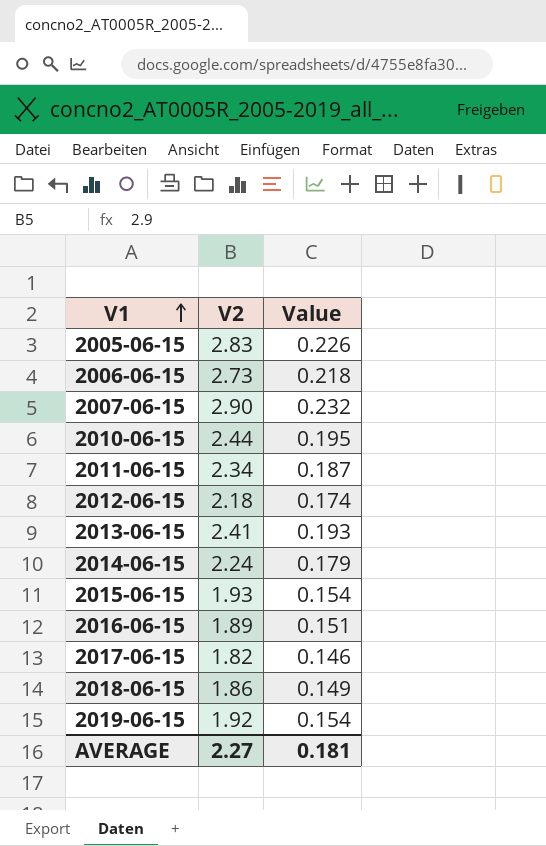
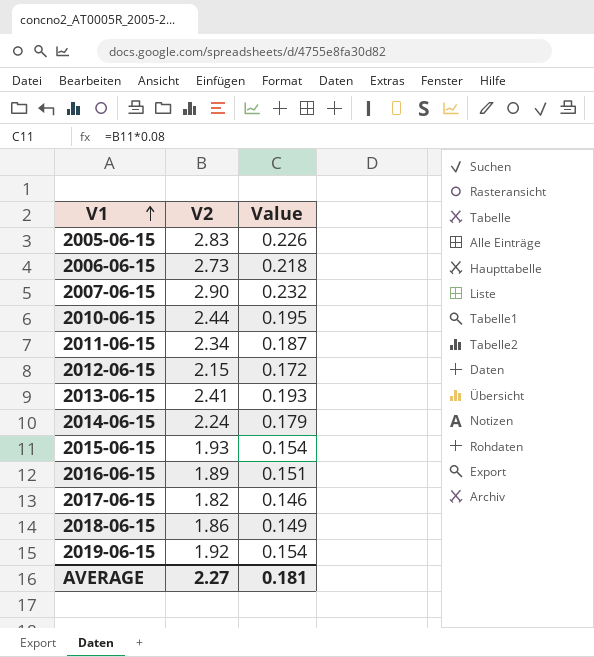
2012-06-15 | V2: 2.18 -> 2.15
2012-06-15 | Value: 0.174 -> 0.172

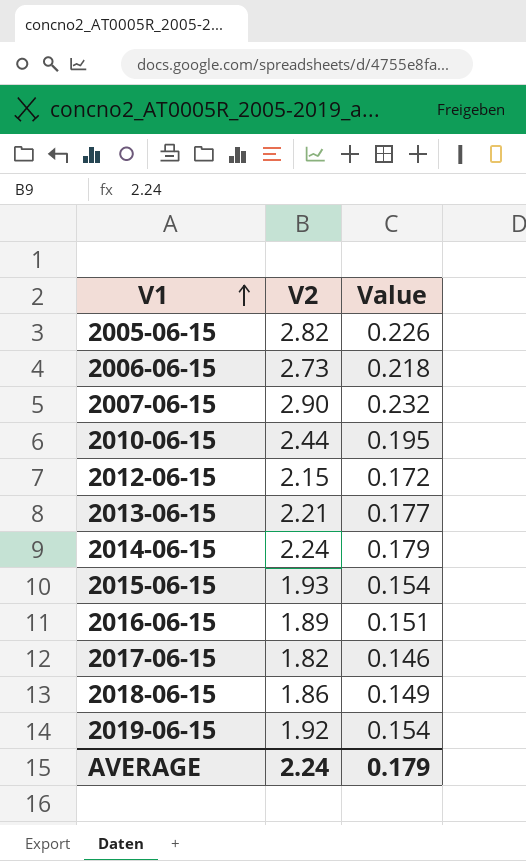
row 2011-06-15: 2.34 | 0.187 -> none
2005-06-15 | V2: 2.83 -> 2.82
2013-06-15 | V2: 2.41 -> 2.21
2013-06-15 | Value: 0.193 -> 0.177
AVERAGE | V2: 2.27 -> 2.24
AVERAGE | Value: 0.181 -> 0.179

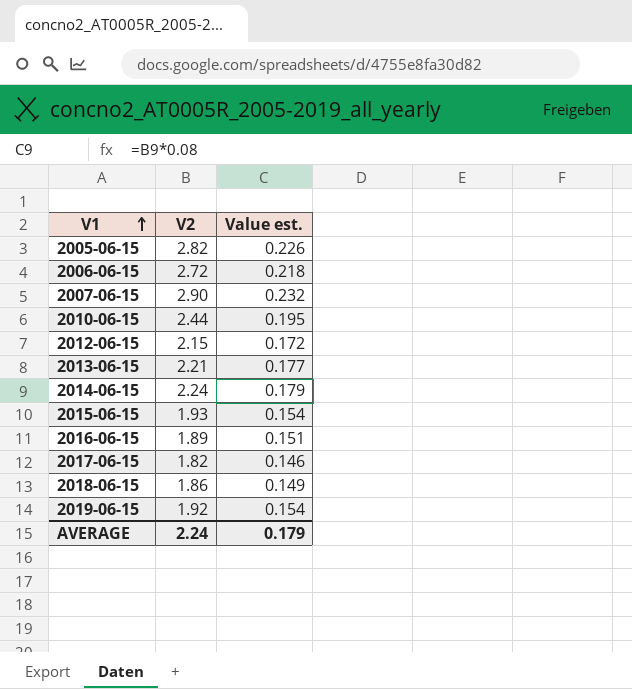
column name: Value -> Value est.
2006-06-15 | V2: 2.73 -> 2.72

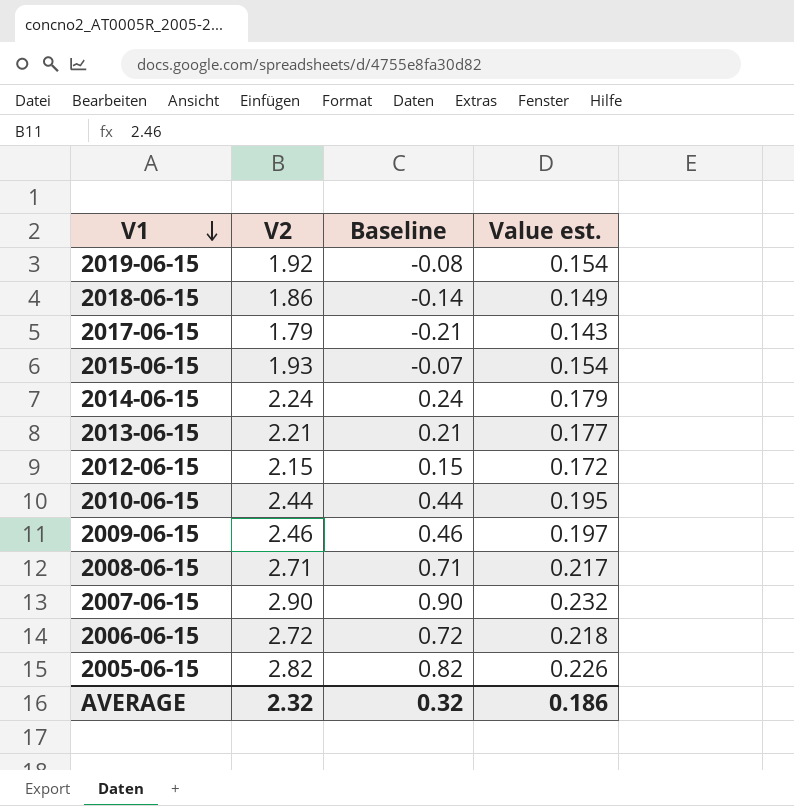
row order: V1 ascending -> V1 descending
column Baseline | formula: none -> [V2] - 2
row 2016-06-15: 1.89 | 0.151 -> none
2017-06-15 | V2: 1.82 -> 1.79
2017-06-15 | Value est.: 0.146 -> 0.143
row 2009-06-15: none -> 2.46 | 0.46 | 0.197
row 2008-06-15: none -> 2.71 | 0.71 | 0.217
AVERAGE | V2: 2.24 -> 2.32
AVERAGE | Value est.: 0.179 -> 0.186

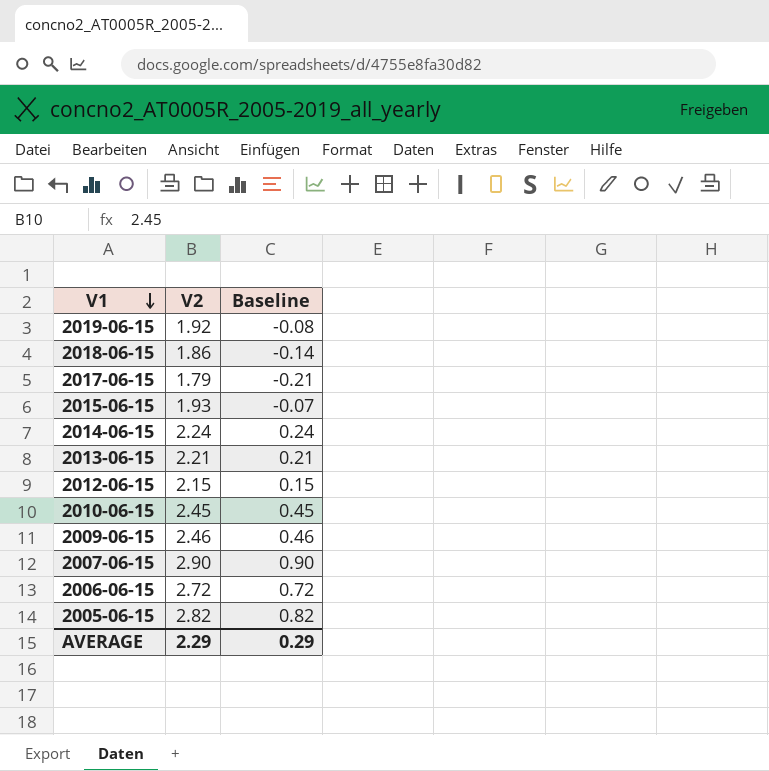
column Value est. | formula: [V2] * 0.08 -> none
row 2008-06-15: 2.71 | 0.71 | 0.217 -> none
2010-06-15 | V2: 2.44 -> 2.45
2010-06-15 | Baseline: 0.44 -> 0.45
AVERAGE | V2: 2.32 -> 2.29
AVERAGE | Baseline: 0.32 -> 0.29

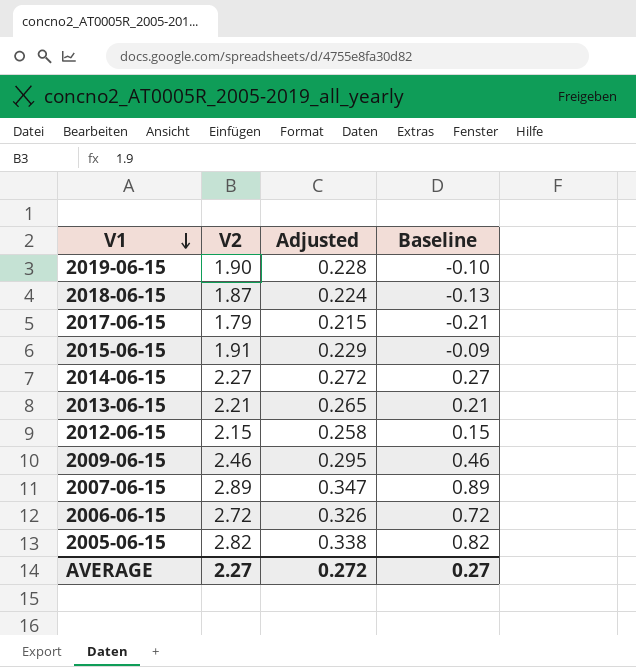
column Adjusted | formula: none -> [V2] * 0.12
row 2010-06-15: 2.45 | 0.45 -> none
2019-06-15 | V2: 1.92 -> 1.90
2019-06-15 | Baseline: -0.08 -> -0.10
2018-06-15 | V2: 1.86 -> 1.87
2018-06-15 | Baseline: -0.14 -> -0.13
2015-06-15 | V2: 1.93 -> 1.91
2015-06-15 | Baseline: -0.07 -> -0.09
2014-06-15 | V2: 2.24 -> 2.27
2014-06-15 | Baseline: 0.24 -> 0.27
2007-06-15 | V2: 2.90 -> 2.89
2007-06-15 | Baseline: 0.90 -> 0.89
AVERAGE | V2: 2.29 -> 2.27
AVERAGE | Baseline: 0.29 -> 0.27

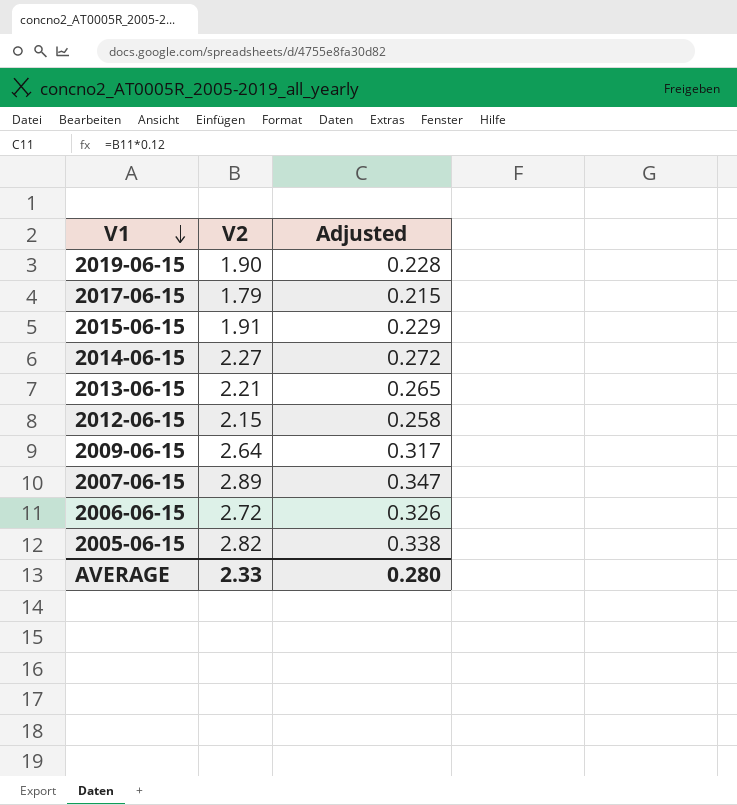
column Baseline | formula: [V2] - 2 -> none
row 2018-06-15: 1.87 | 0.224 | -0.13 -> none
2009-06-15 | V2: 2.46 -> 2.64
2009-06-15 | Adjusted: 0.295 -> 0.317
AVERAGE | V2: 2.27 -> 2.33
AVERAGE | Adjusted: 0.272 -> 0.280

